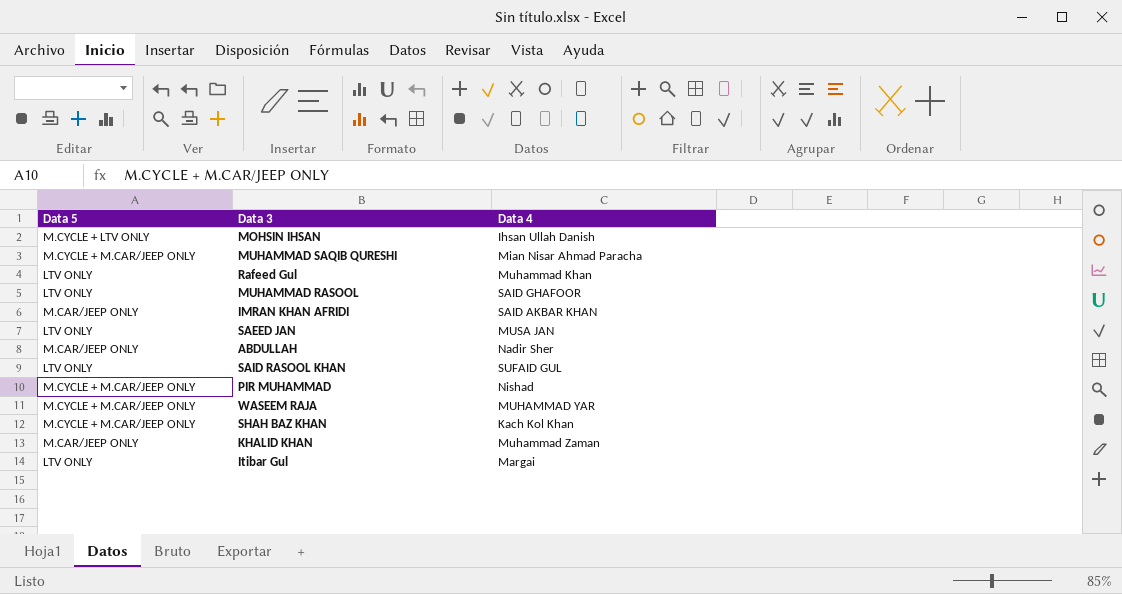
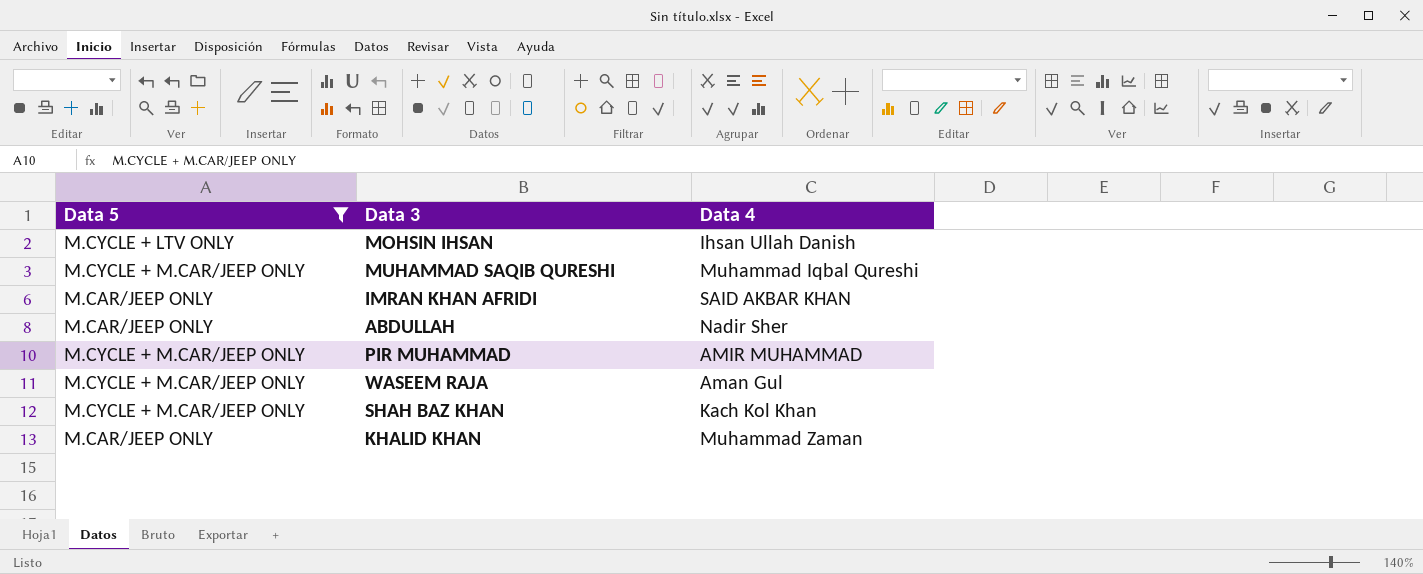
filter: none -> Data 5 != LTV ONLY
MUHAMMAD SAQIB QURESHI | Data 4: Mian Nisar Ahmad Paracha -> Muhammad Iqbal Qureshi
PIR MUHAMMAD | Data 4: Nishad -> AMIR MUHAMMAD
WASEEM RAJA | Data 4: MUHAMMAD YAR -> Aman Gul

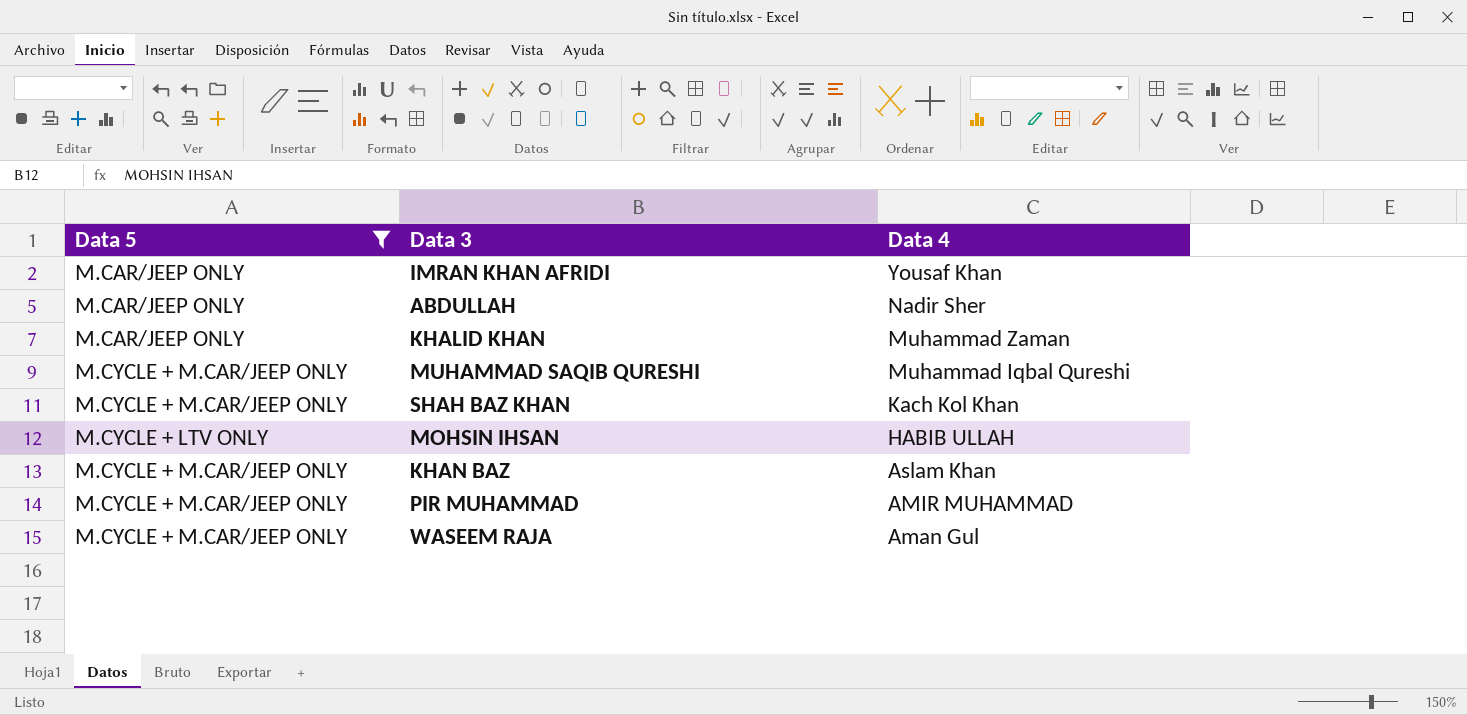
row order: none -> Data 4 descending
IMRAN KHAN AFRIDI | Data 4: SAID AKBAR KHAN -> Yousaf Khan
MOHSIN IHSAN | Data 4: Ihsan Ullah Danish -> HABIB ULLAH
row KHAN BAZ: none -> M.CYCLE + M.CAR/JEEP ONLY | Aslam Khan

